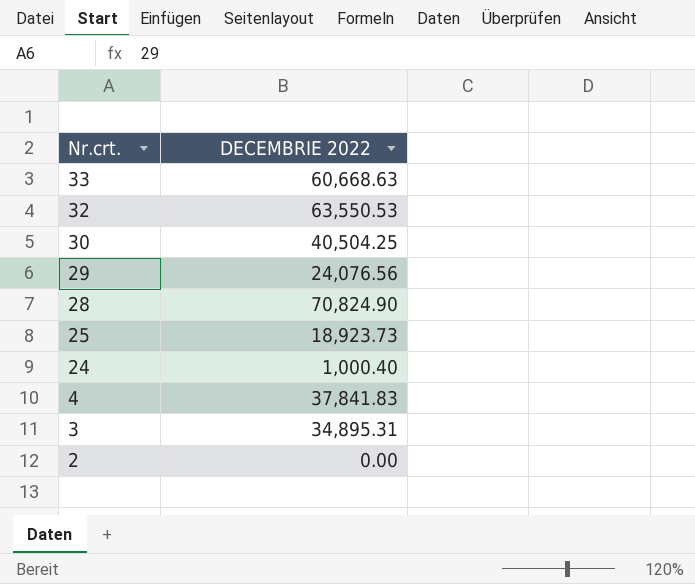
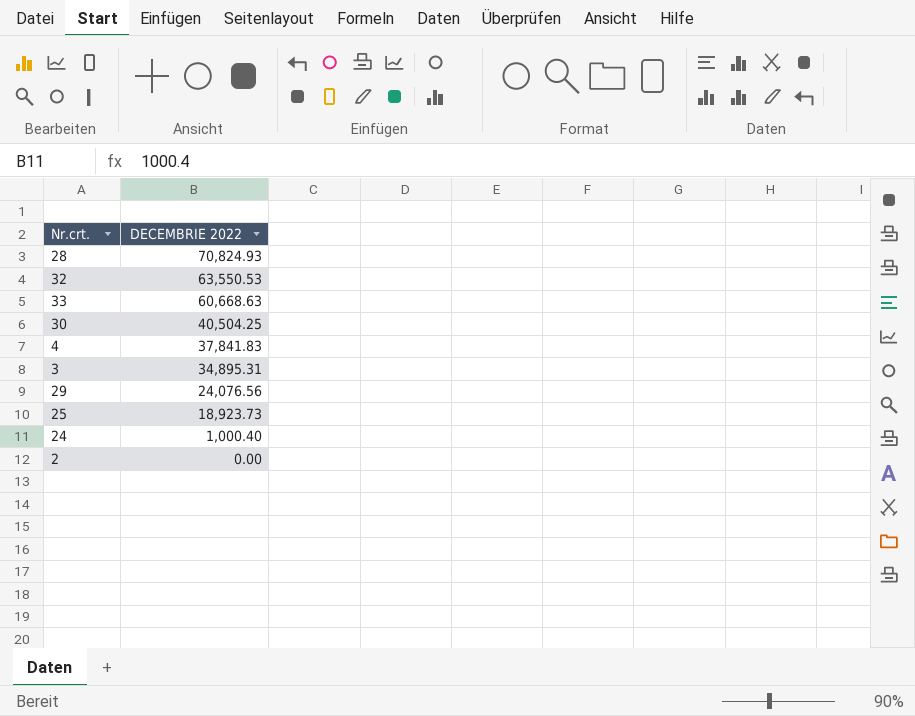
row order: Nr.crt. descending -> DECEMBRIE 2022 descending
28 | DECEMBRIE 2022: 70,824.90 -> 70,824.93

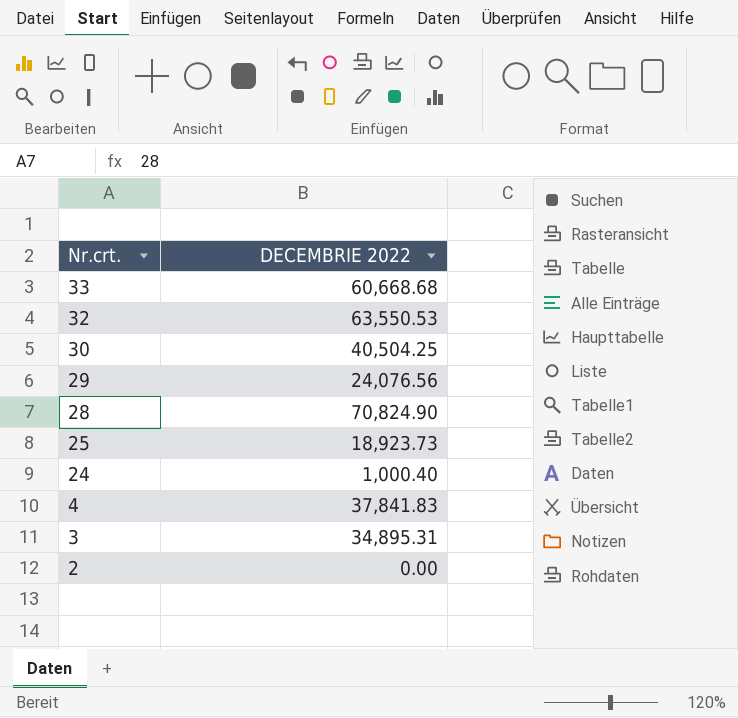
row order: DECEMBRIE 2022 descending -> Nr.crt. descending
33 | DECEMBRIE 2022: 60,668.63 -> 60,668.68
28 | DECEMBRIE 2022: 70,824.93 -> 70,824.90

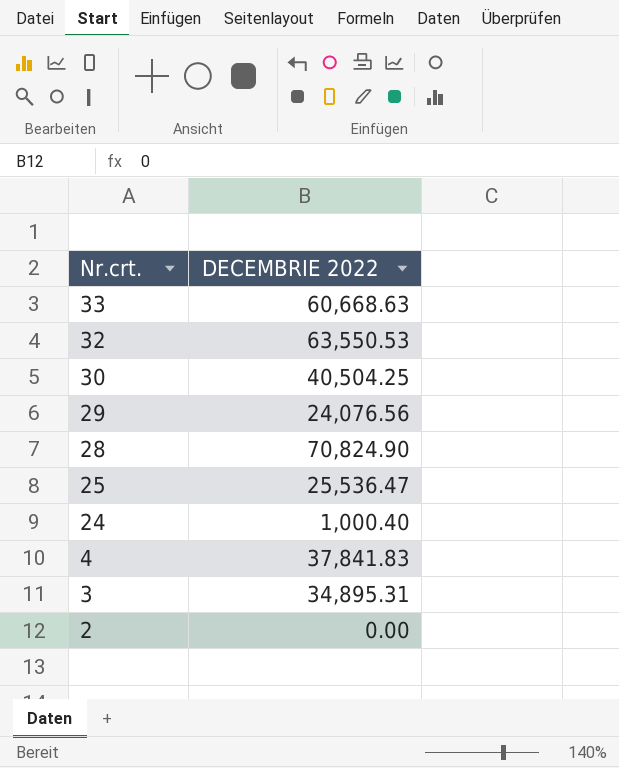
33 | DECEMBRIE 2022: 60,668.68 -> 60,668.63
25 | DECEMBRIE 2022: 18,923.73 -> 25,536.47

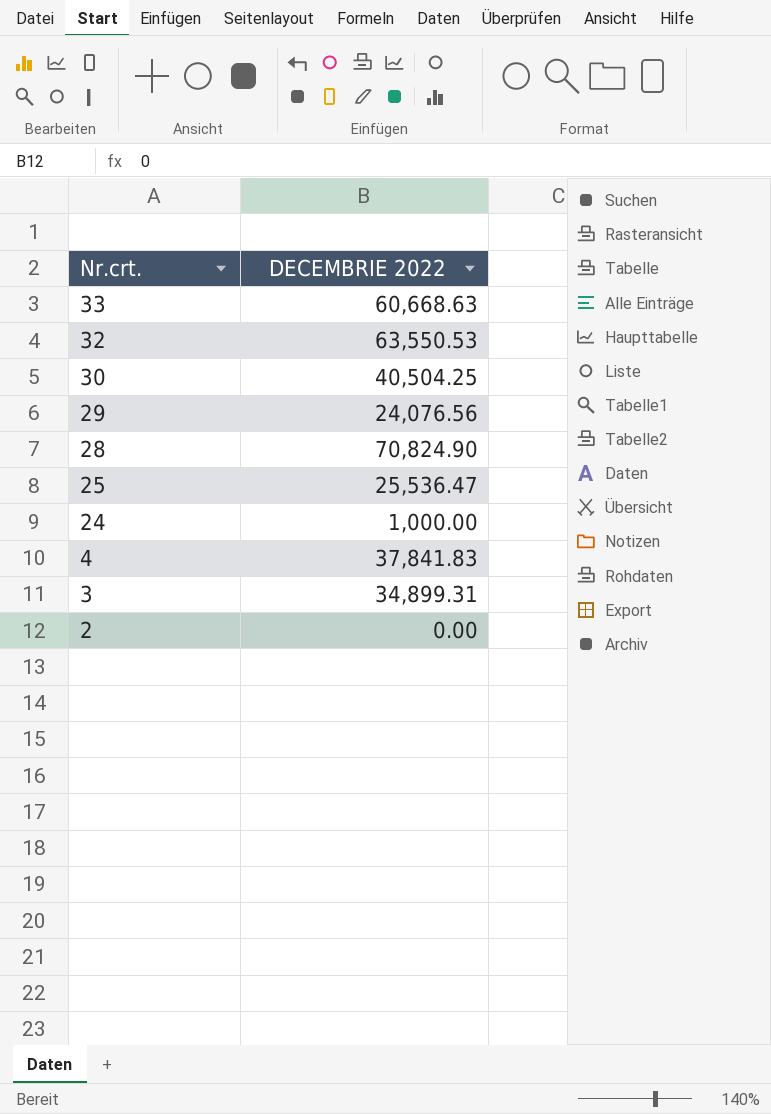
24 | DECEMBRIE 2022: 1,000.40 -> 1,000.00
3 | DECEMBRIE 2022: 34,895.31 -> 34,899.31

